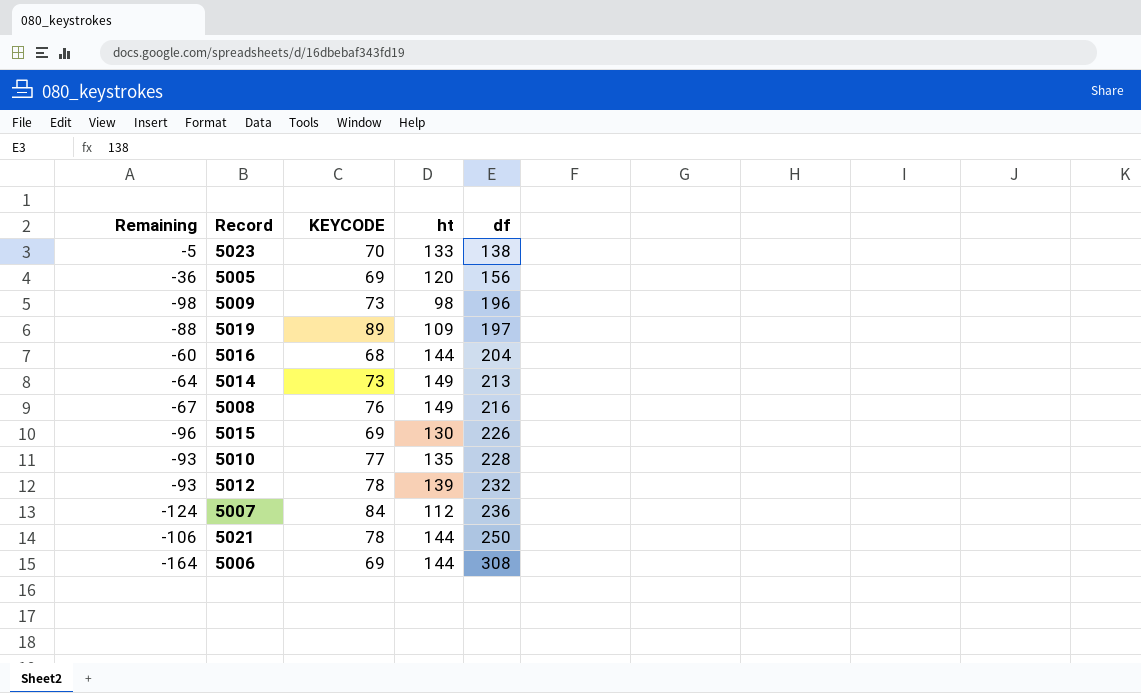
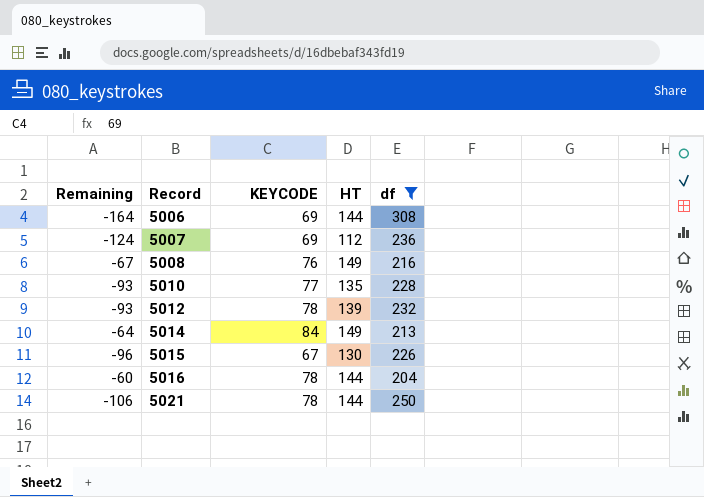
filter: none -> df >= 204
row order: df ascending -> Record ascending
column name: ht -> HT
5007 | KEYCODE: 84 -> 69
5014 | KEYCODE: 73 -> 84
5015 | KEYCODE: 69 -> 67
5016 | KEYCODE: 68 -> 78

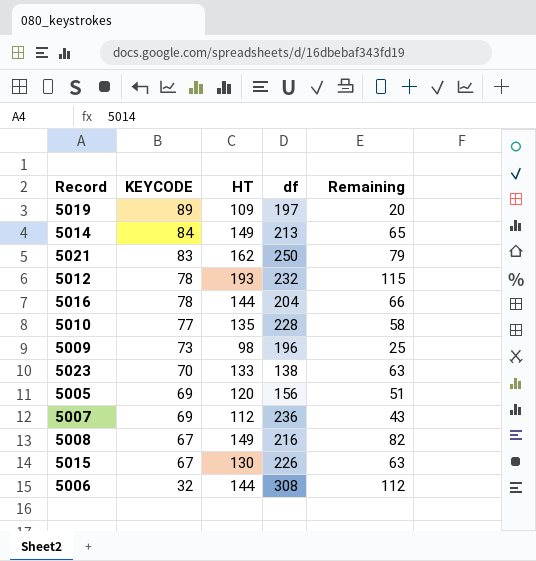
filter: df >= 204 -> none
row order: Record ascending -> KEYCODE descending
column Remaining | formula: [HT] - [df] -> [HT] - [KEYCODE]
column Remaining | position: 1 -> 5
5021 | KEYCODE: 78 -> 83
5021 | HT: 144 -> 162
5012 | HT: 139 -> 193
5008 | KEYCODE: 76 -> 67
5006 | KEYCODE: 69 -> 32

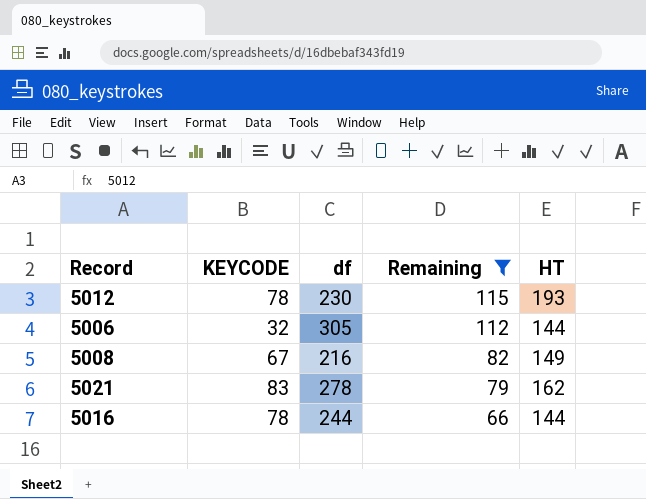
filter: none -> Remaining >= 66
row order: KEYCODE descending -> Remaining descending
column HT | position: 3 -> 5
5012 | df: 232 -> 230
5006 | df: 308 -> 305
5021 | df: 250 -> 278
5016 | df: 204 -> 244

